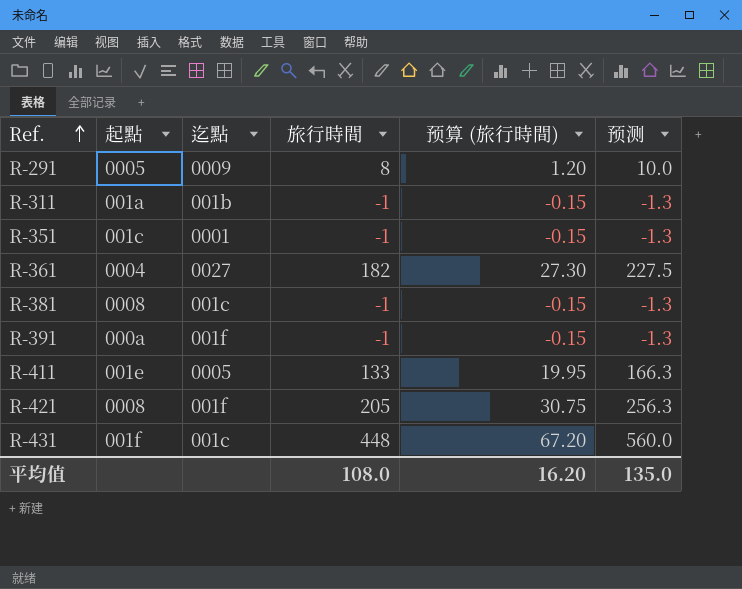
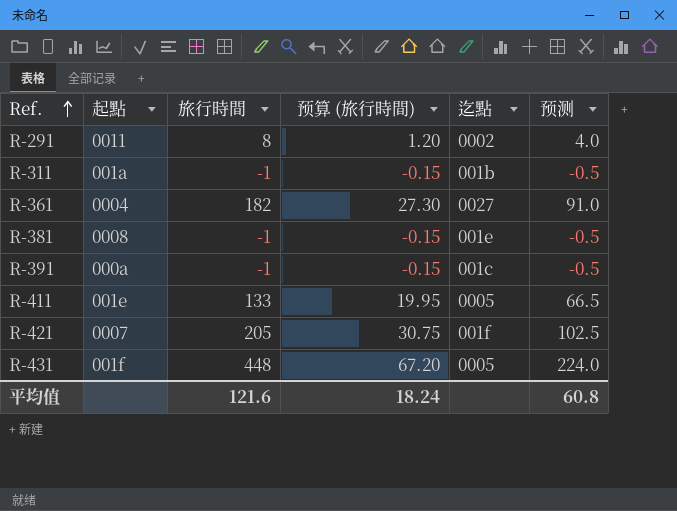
column 迄點 | position: 3 -> 5
column 预测 | formula: [旅行時間] * 1.25 -> [旅行時間] * 0.5
row R-351: 001c | 0001 | -1 | -0.15 | -1.3 -> none
R-291 | 起點: 0005 -> 0011
R-291 | 迄點: 0009 -> 0002
R-381 | 迄點: 001c -> 001e
R-391 | 迄點: 001f -> 001c
R-421 | 起點: 0008 -> 0007
R-431 | 迄點: 001c -> 0005
平均值 | 旅行時間: 108.0 -> 121.6
平均值 | 预算 (旅行時間): 16.20 -> 18.24
平均值 | 预测: 135.0 -> 60.8

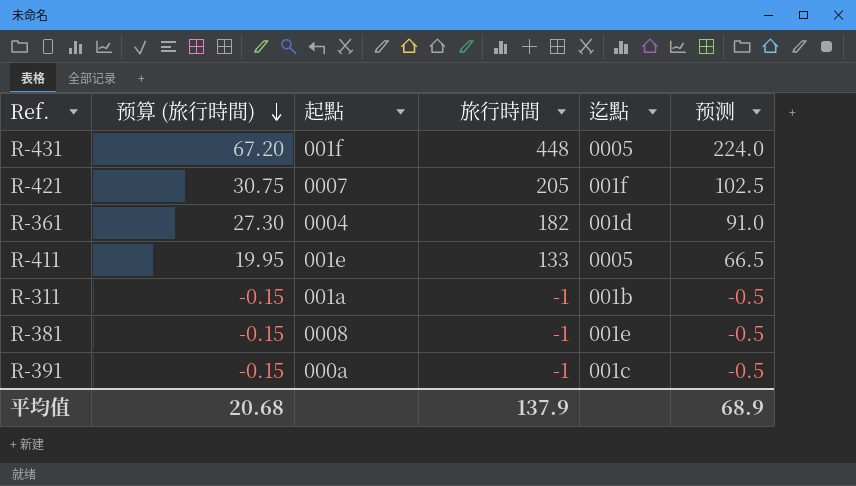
row order: Ref. ascending -> 预算 (旅行時間) descending
column 预算 (旅行時間) | position: 4 -> 2
row R-291: 0011 | 8 | 1.20 | 0002 | 4.0 -> none
R-361 | 迄點: 0027 -> 001d
平均值 | 预算 (旅行時間): 18.24 -> 20.68
平均值 | 旅行時間: 121.6 -> 137.9
平均值 | 预测: 60.8 -> 68.9

